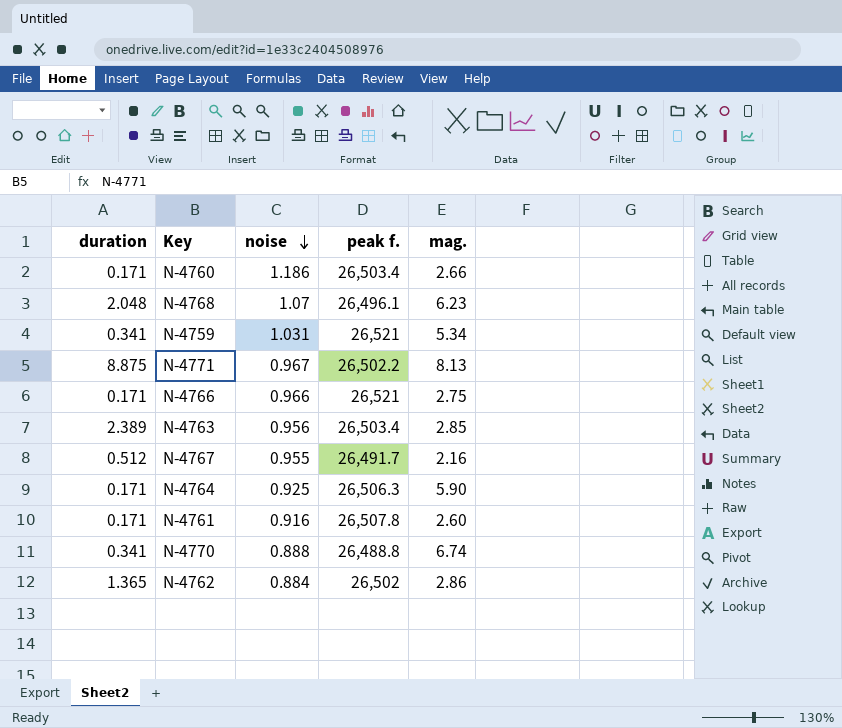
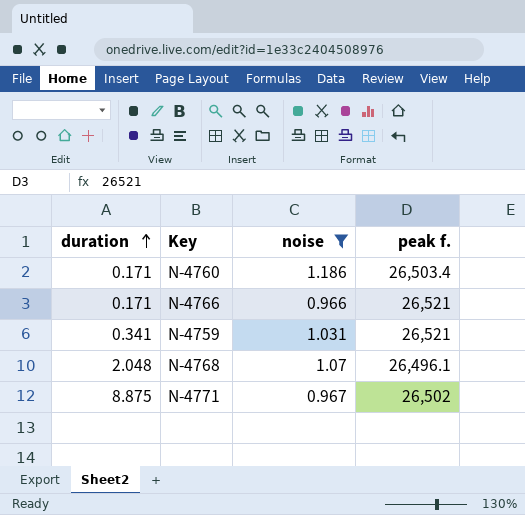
filter: none -> noise >= 0.966
row order: noise descending -> duration ascending
column mag. | position: 5 -> none
N-4771 | peak f.: 26,502.2 -> 26,502

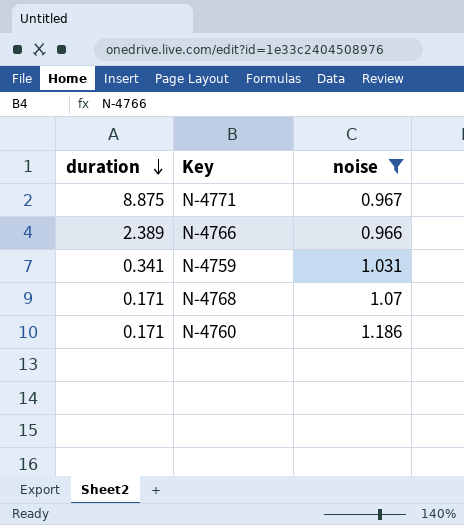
row order: duration ascending -> duration descending
column peak f. | position: 4 -> none
N-4766 | duration: 0.171 -> 2.389
N-4768 | duration: 2.048 -> 0.171

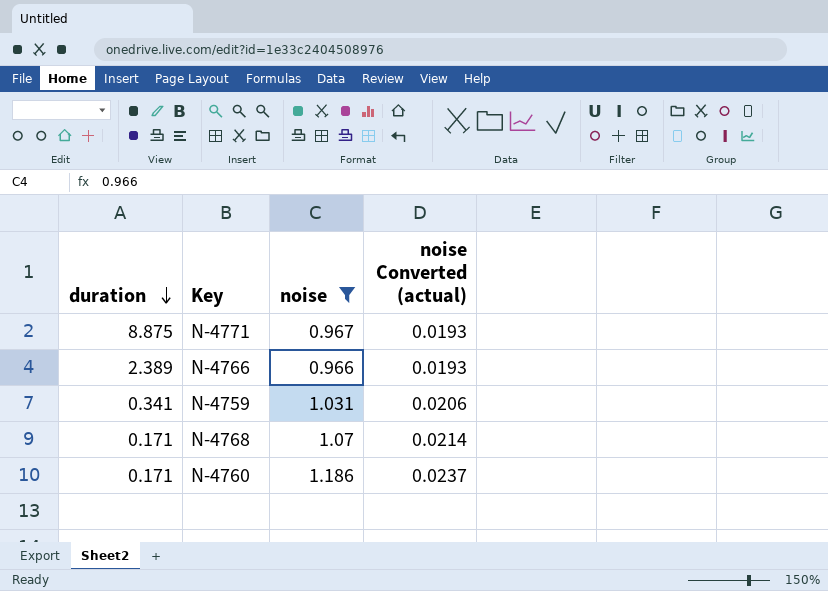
column noise Converted (actual) | formula: none -> [noise] * 0.02

